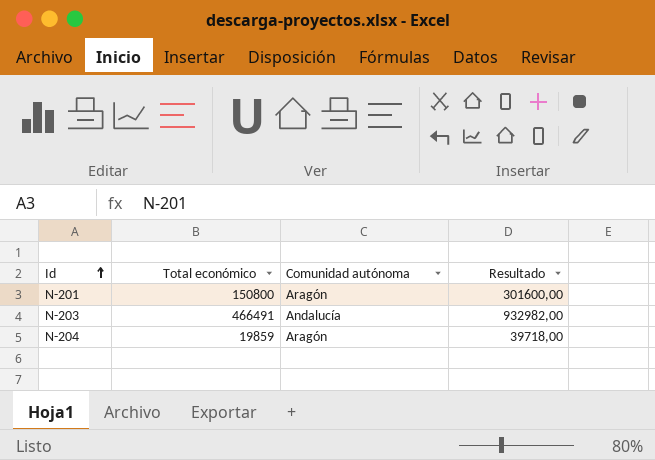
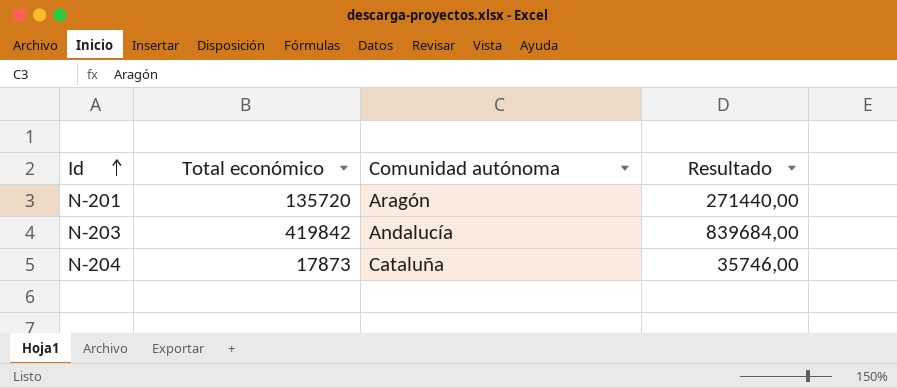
N-201 | Total económico: 150800 -> 135720
N-201 | Resultado: 301600,00 -> 271440,00
N-203 | Total económico: 466491 -> 419842
N-203 | Resultado: 932982,00 -> 839684,00
N-204 | Total económico: 19859 -> 17873
N-204 | Comunidad autónoma: Aragón -> Cataluña
N-204 | Resultado: 39718,00 -> 35746,00

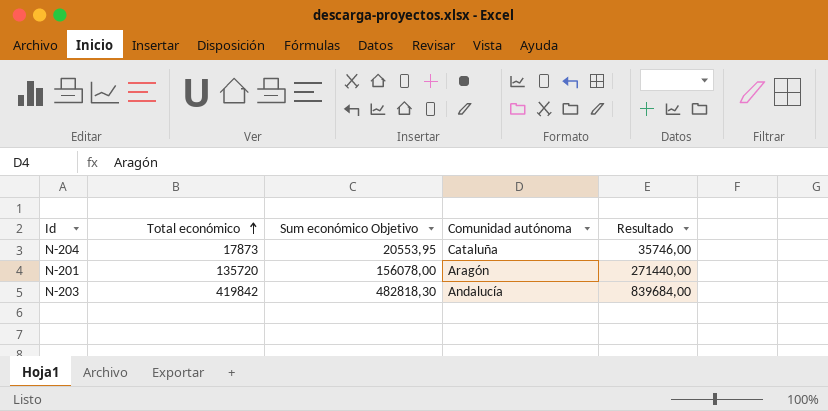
row order: Id ascending -> Total económico ascending
column Sum económico Objetivo | formula: none -> [Total económico] * 1,15

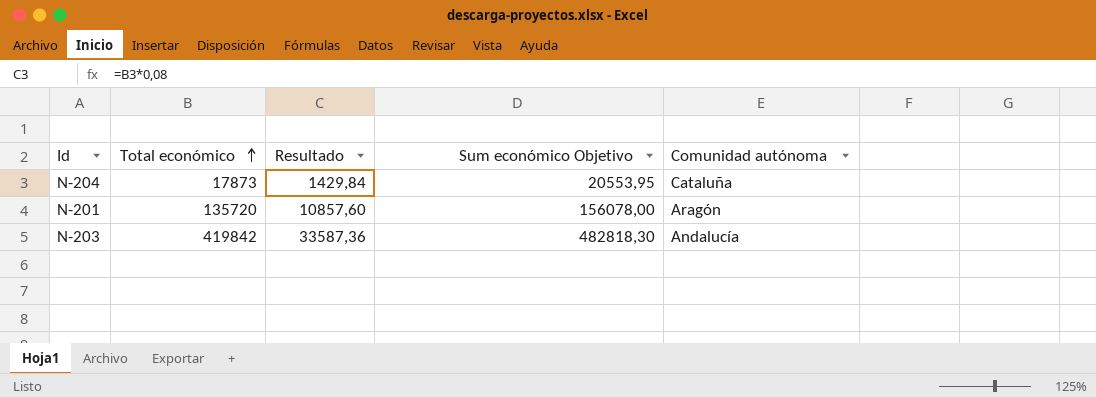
column Resultado | formula: [Total económico] * 2 -> [Total económico] * 0,08
column Resultado | position: 5 -> 3

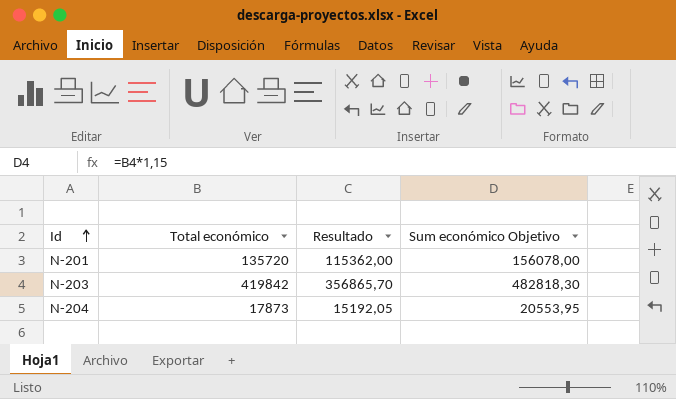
row order: Total económico ascending -> Id ascending
column Comunidad autónoma | position: 5 -> none
column Resultado | formula: [Total económico] * 0,08 -> [Total económico] * 0,85

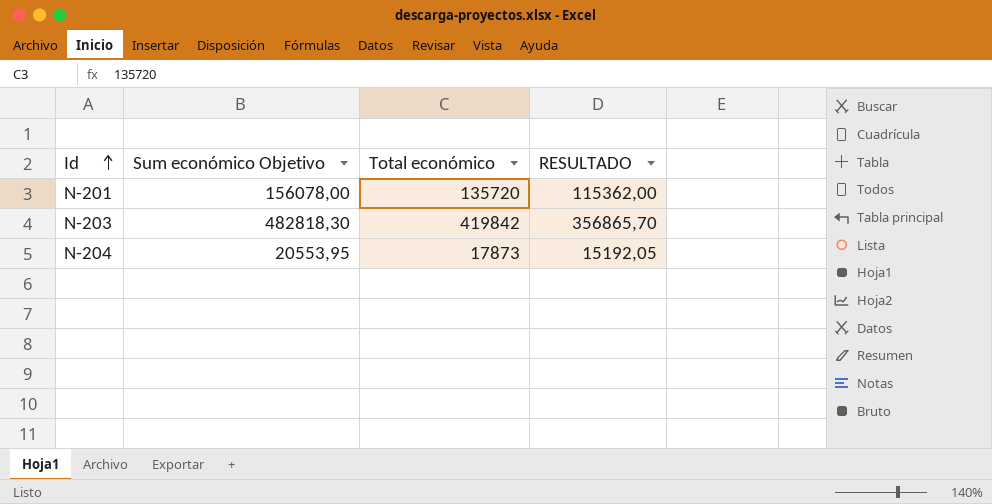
column Sum económico Objetivo | position: 4 -> 2
column name: Resultado -> RESULTADO

